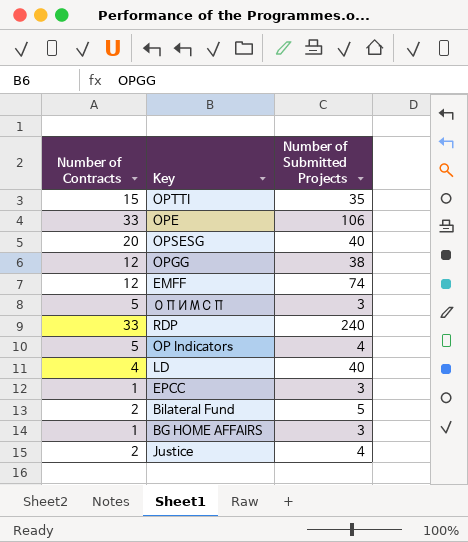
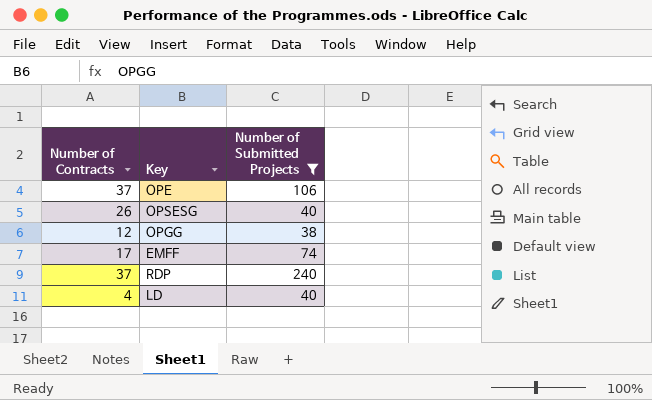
filter: none -> Number of Submitted Projects >= 38
OPE | Number of Contracts: 33 -> 37
OPSESG | Number of Contracts: 20 -> 26
EMFF | Number of Contracts: 12 -> 17
RDP | Number of Contracts: 33 -> 37

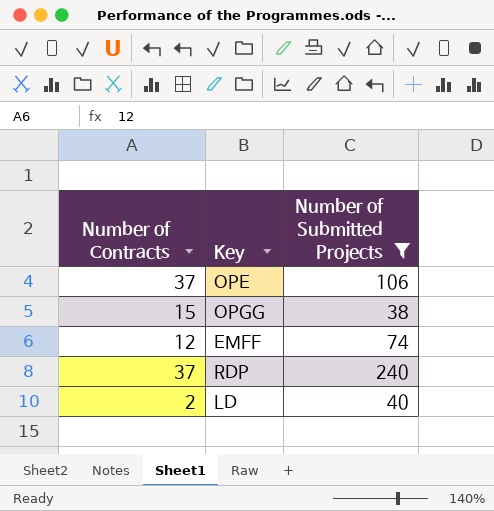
row OPSESG: 26 | 40 -> none
OPGG | Number of Contracts: 12 -> 15
EMFF | Number of Contracts: 17 -> 12
LD | Number of Contracts: 4 -> 2

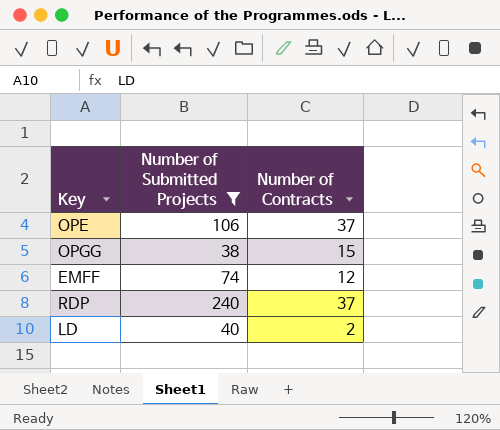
column Number of Contracts | position: 1 -> 3

